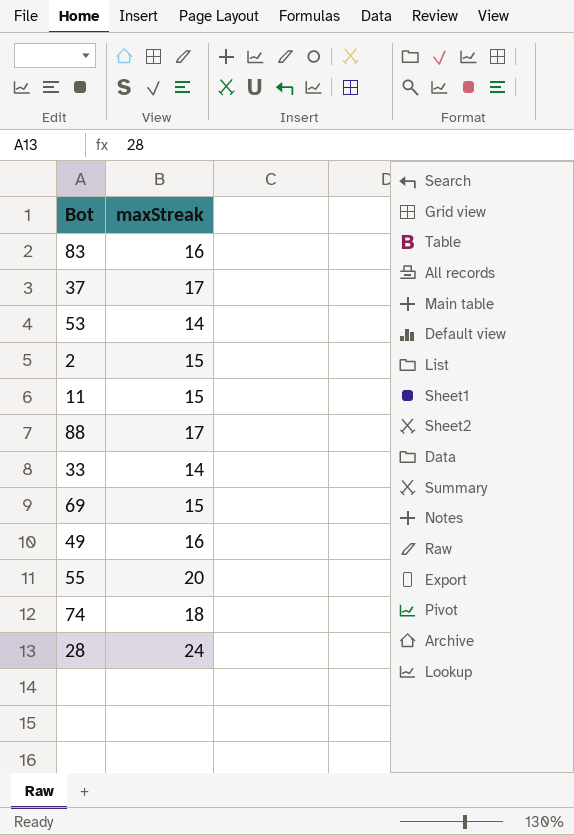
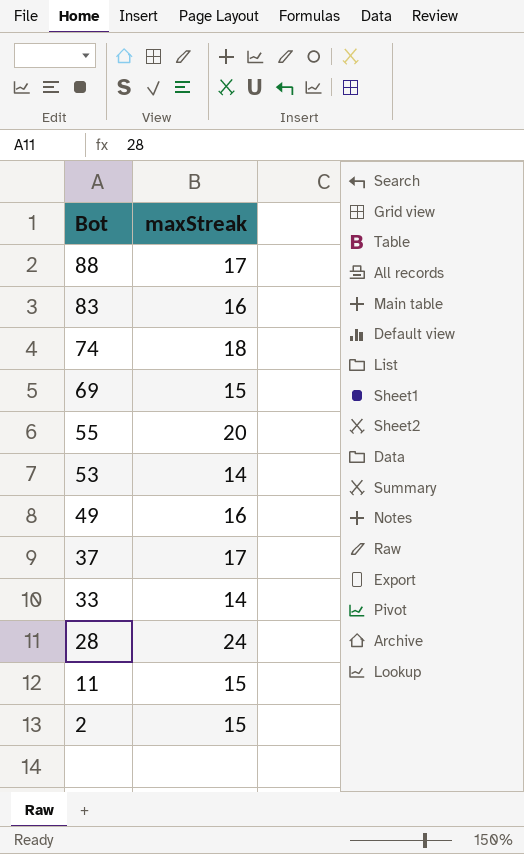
row order: none -> Bot descending

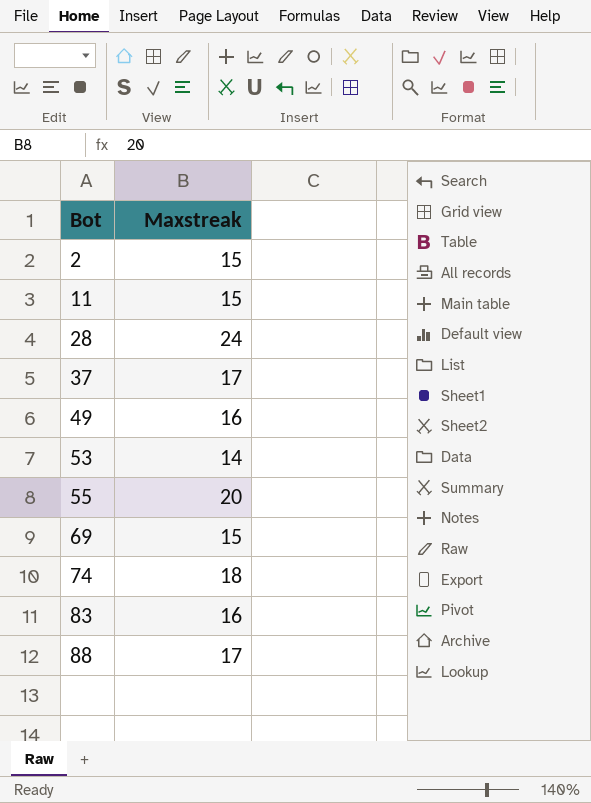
row order: Bot descending -> Bot ascending
column name: maxStreak -> Maxstreak
row 33: 14 -> none

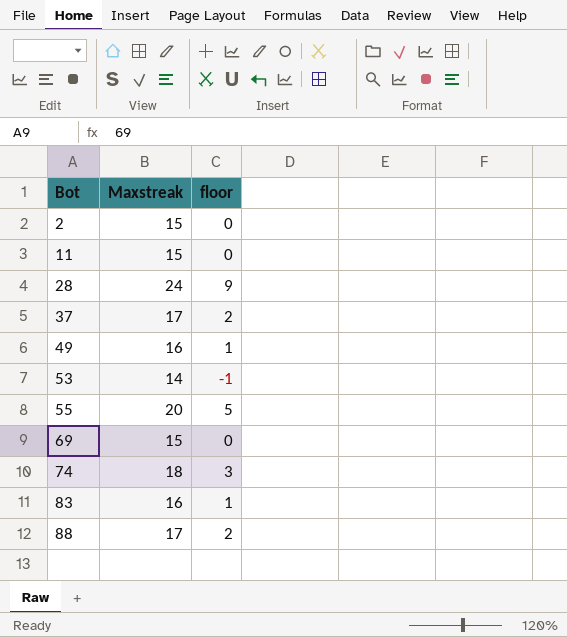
column floor | formula: none -> [Maxstreak] - 15

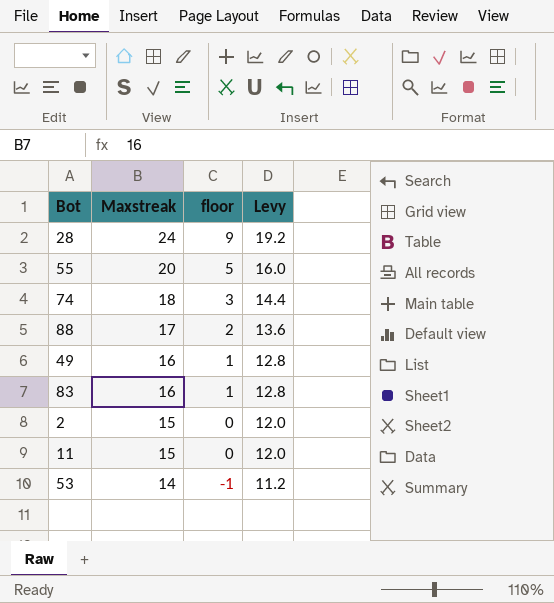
row order: Bot ascending -> Maxstreak descending
column Levy | formula: none -> [Maxstreak] * 0.8
row 37: 17 | 2 -> none
row 69: 15 | 0 -> none

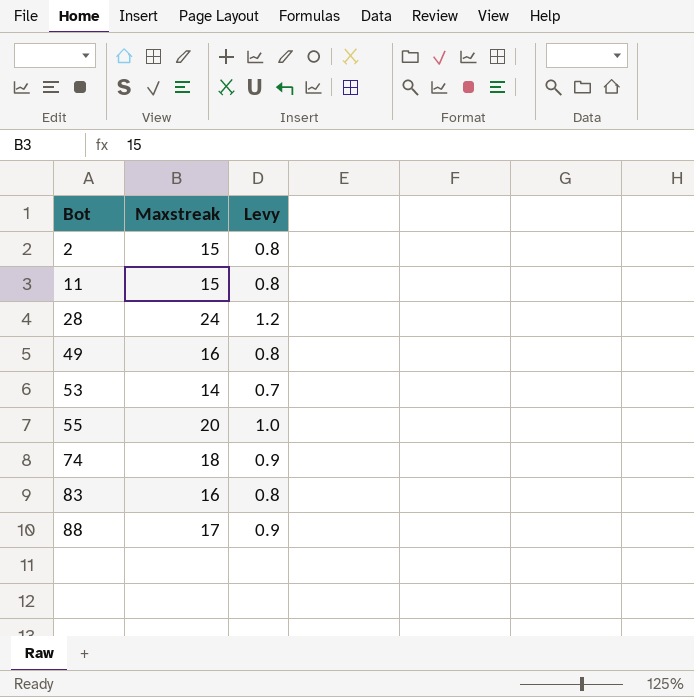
row order: Maxstreak descending -> Bot ascending
column floor | formula: [Maxstreak] - 15 -> none
column Levy | formula: [Maxstreak] * 0.8 -> [Maxstreak] * 0.05

